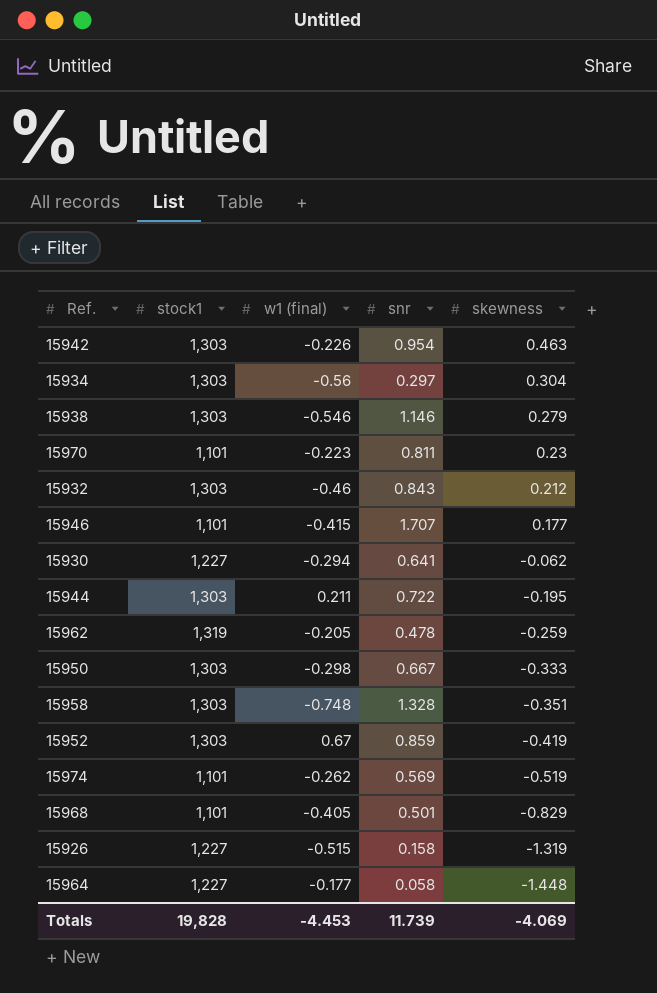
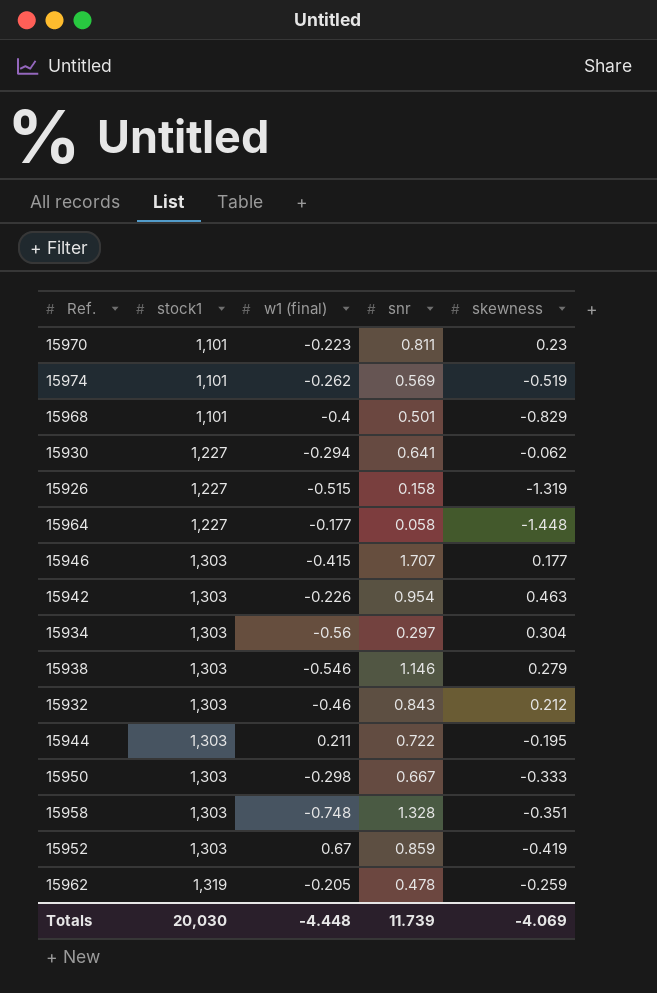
row order: skewness descending -> stock1 ascending
15968 | w1 (final): -0.405 -> -0.4
15946 | stock1: 1,101 -> 1,303
Totals | stock1: 19,828 -> 20,030
Totals | w1 (final): -4.453 -> -4.448

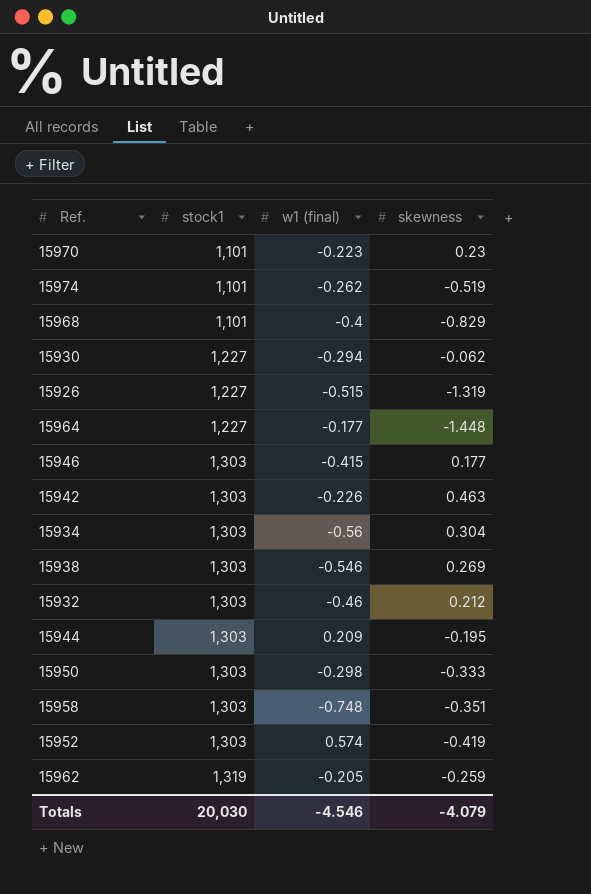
column snr | position: 4 -> none
15938 | skewness: 0.279 -> 0.269
15944 | w1 (final): 0.211 -> 0.209
15952 | w1 (final): 0.67 -> 0.574
Totals | w1 (final): -4.448 -> -4.546
Totals | skewness: -4.069 -> -4.079

